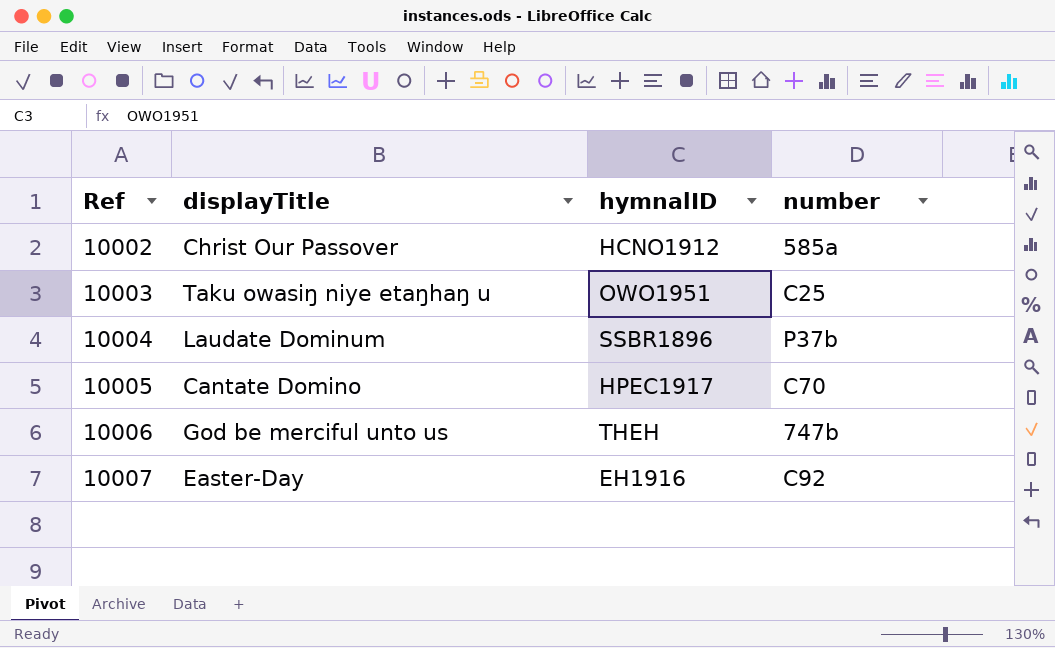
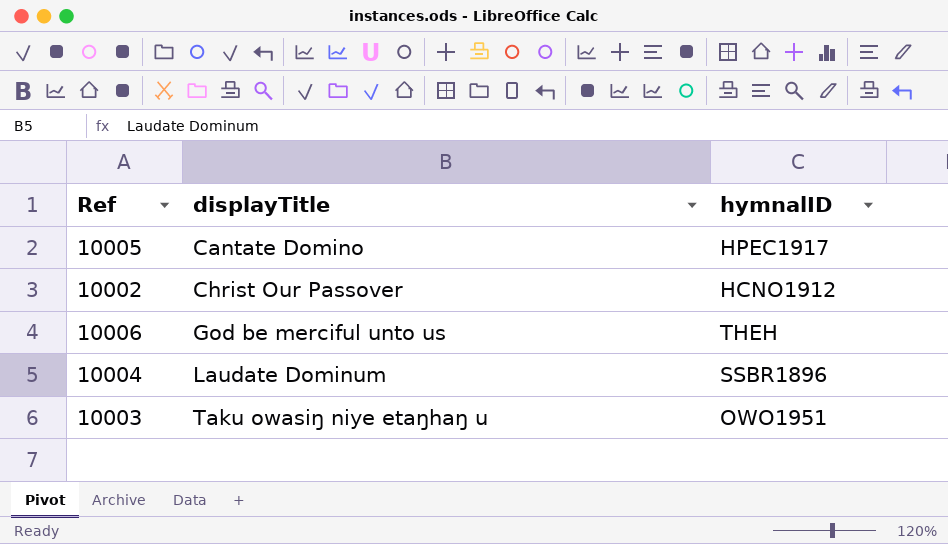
row order: Ref ascending -> displayTitle ascending
column number | position: 4 -> none
row 10007: Easter-Day | EH1916 | C92 -> none

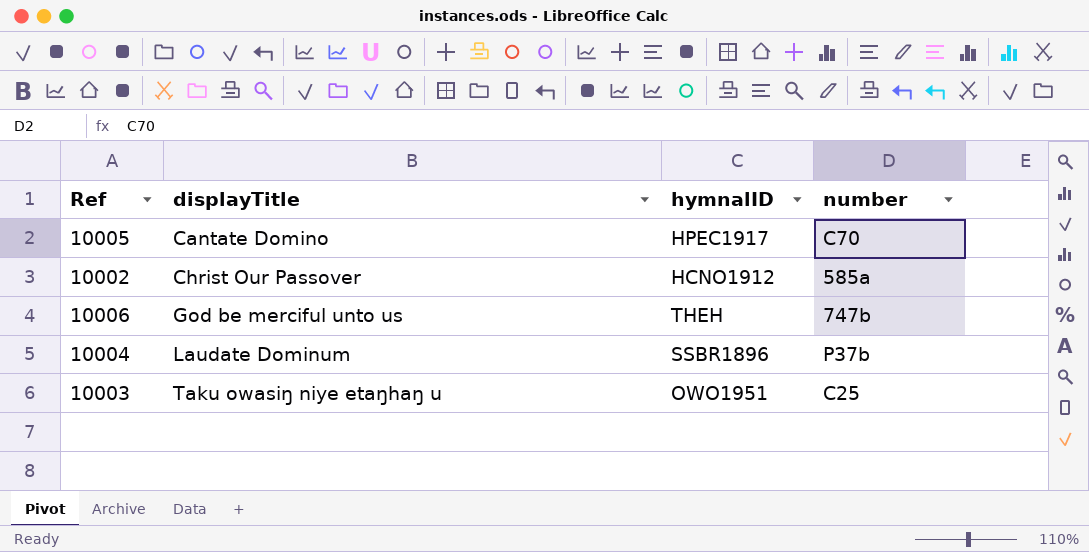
column number | position: none -> 4

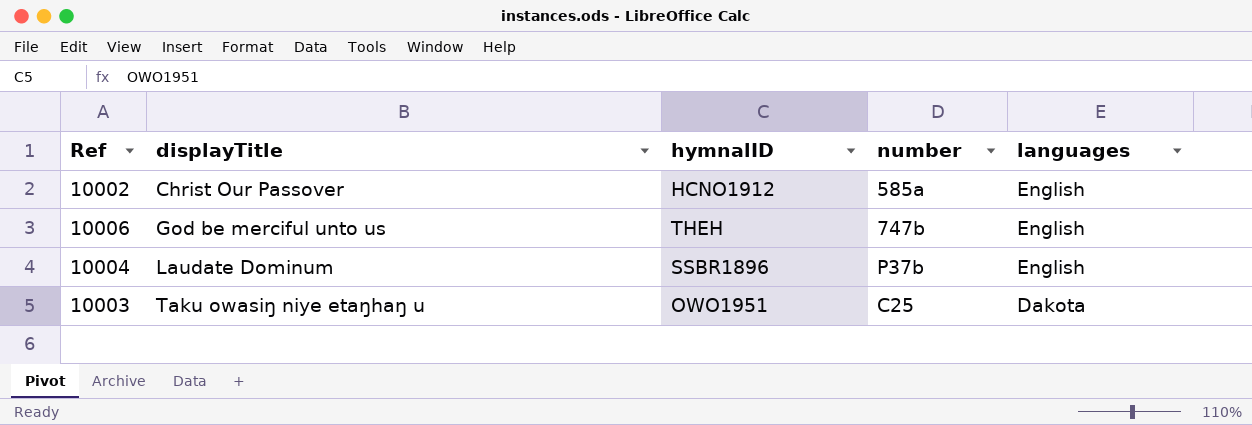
column languages | position: none -> 5
row 10005: Cantate Domino | HPEC1917 | C70 -> none

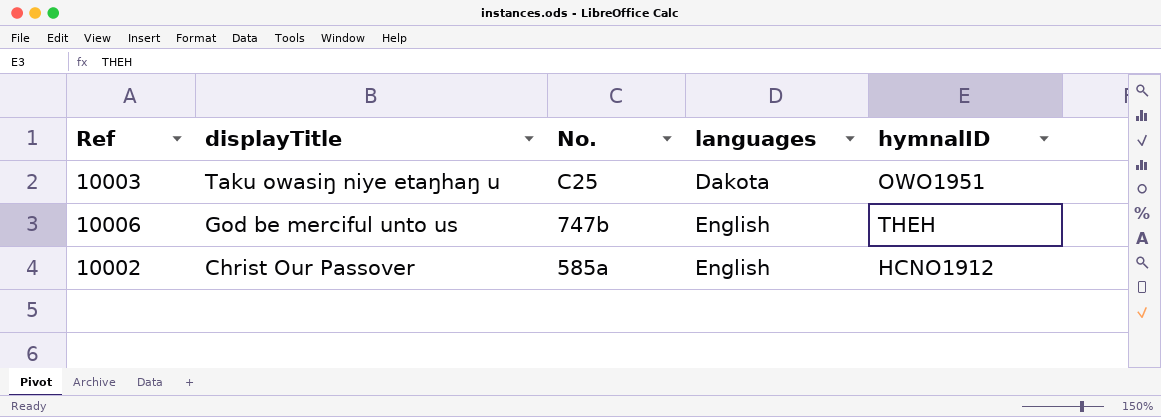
row order: displayTitle ascending -> displayTitle descending
column name: number -> No.
column hymnalID | position: 3 -> 5
row 10004: Laudate Dominum | SSBR1896 | P37b | English -> none

